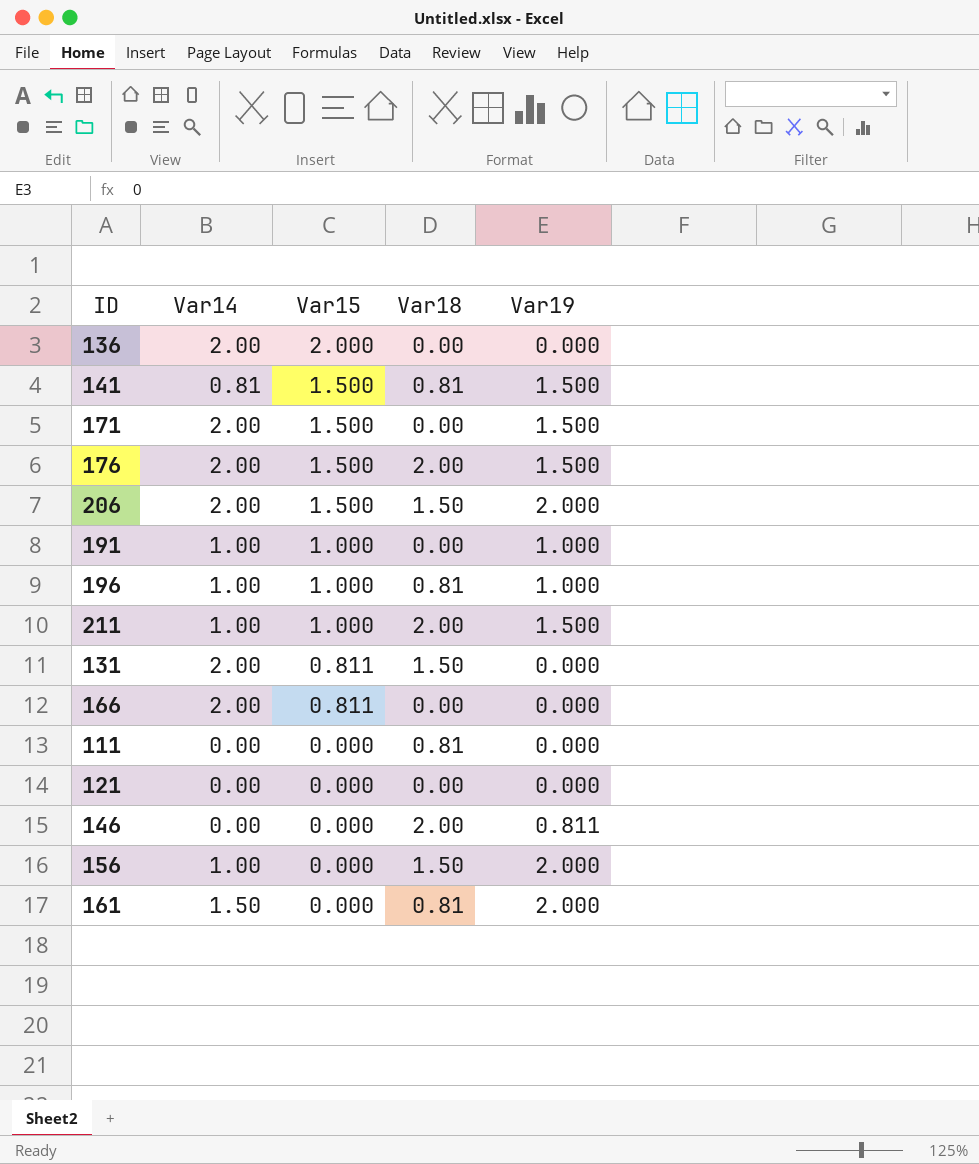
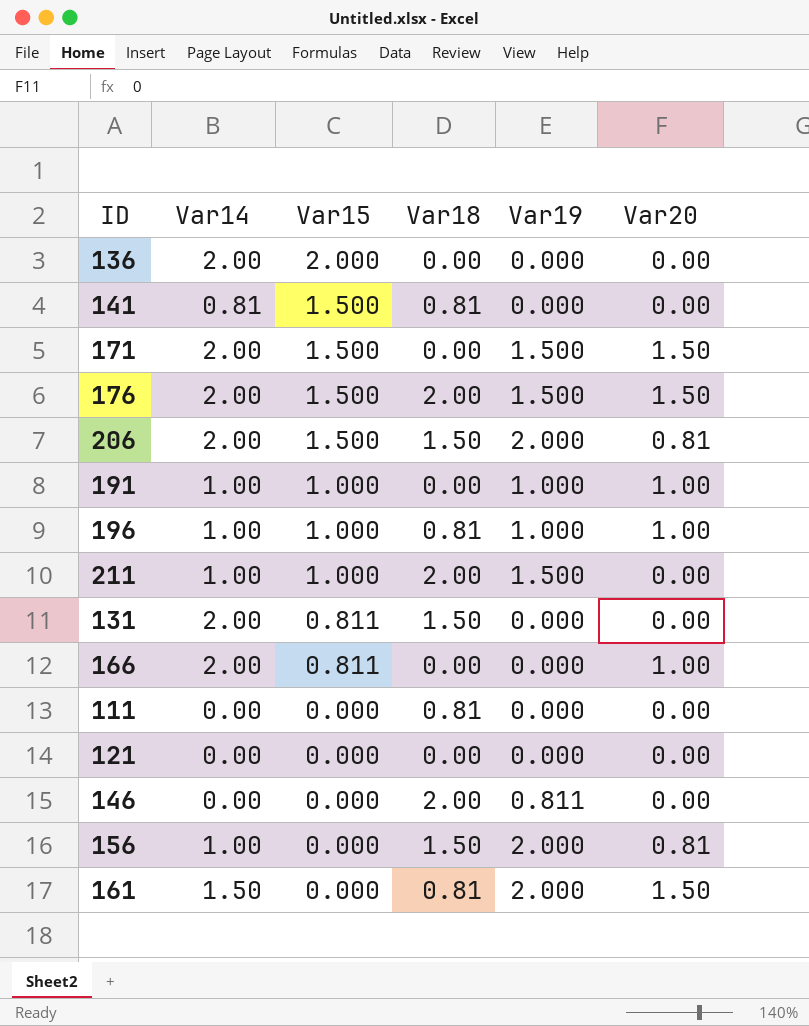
column Var20 | position: none -> 6
141 | Var19: 1.500 -> 0.000

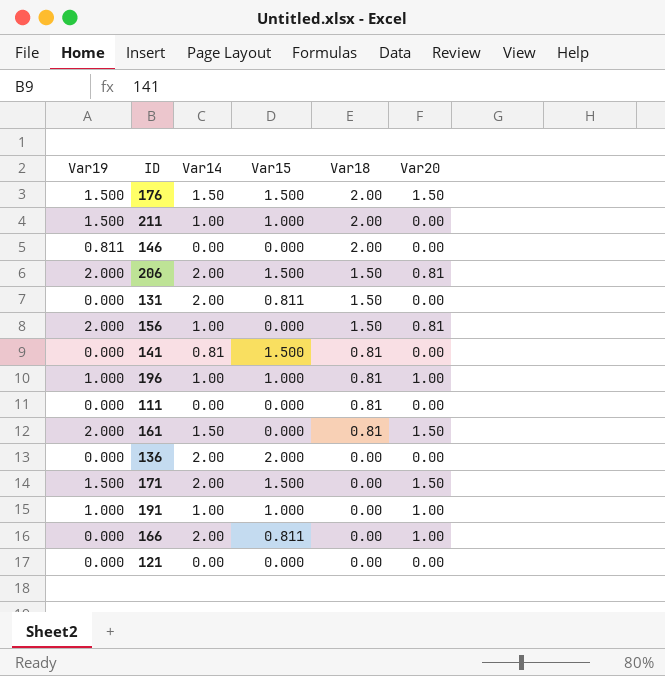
row order: Var15 descending -> Var18 descending
column Var19 | position: 5 -> 1
176 | Var14: 2.00 -> 1.50

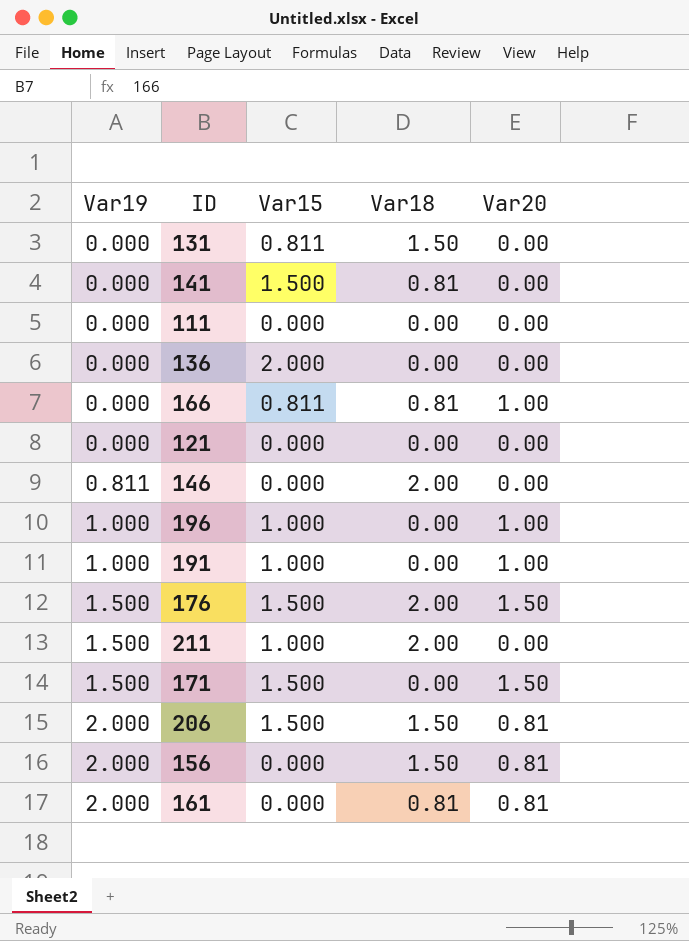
row order: Var18 descending -> Var19 ascending
column Var14 | position: 3 -> none
111 | Var18: 0.81 -> 0.00
166 | Var18: 0.00 -> 0.81
196 | Var18: 0.81 -> 0.00
161 | Var20: 1.50 -> 0.81

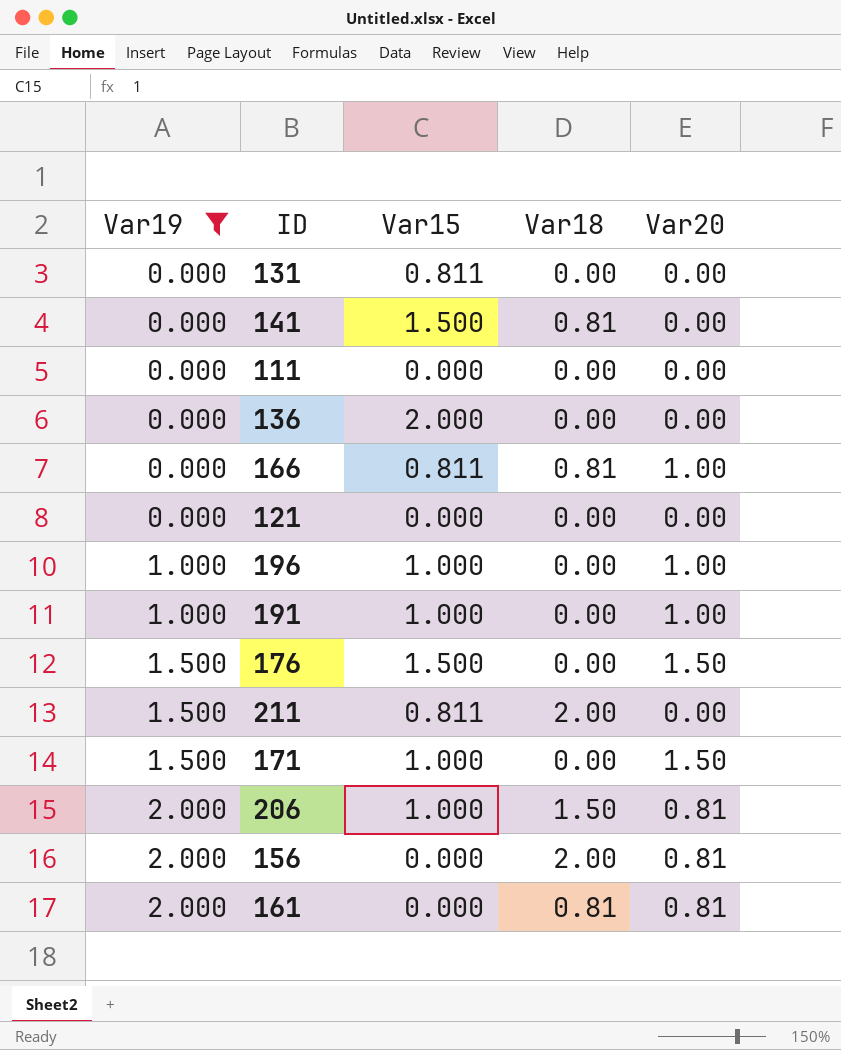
filter: none -> Var19 != 0.811
131 | Var18: 1.50 -> 0.00
176 | Var18: 2.00 -> 0.00
211 | Var15: 1.000 -> 0.811
171 | Var15: 1.500 -> 1.000
206 | Var15: 1.500 -> 1.000
156 | Var18: 1.50 -> 2.00

